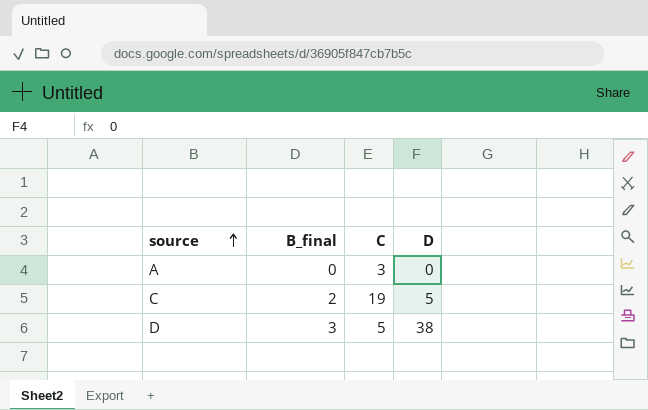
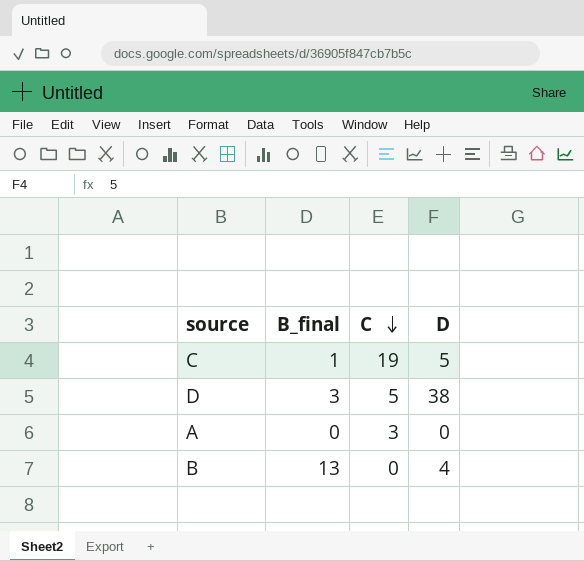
row order: source ascending -> C descending
C | B_final: 2 -> 1
row B: none -> 13 | 0 | 4

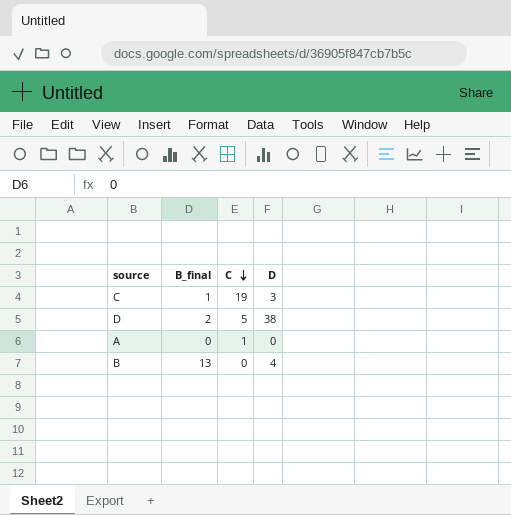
C | D: 5 -> 3
D | B_final: 3 -> 2
A | C: 3 -> 1

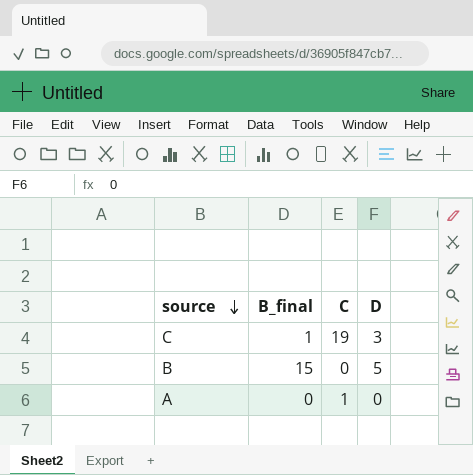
row order: C descending -> source descending
row D: 2 | 5 | 38 -> none
B | B_final: 13 -> 15
B | D: 4 -> 5

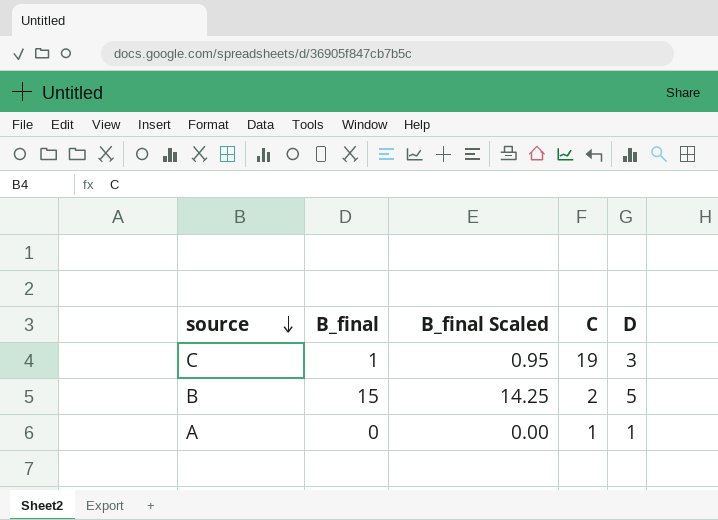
column B_final Scaled | formula: none -> [B_final] * 0.95
B | C: 0 -> 2
A | D: 0 -> 1

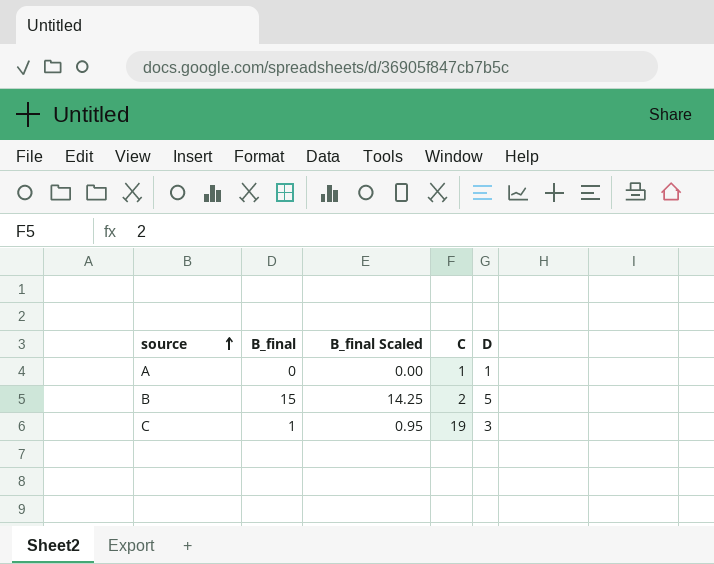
row order: source descending -> source ascending

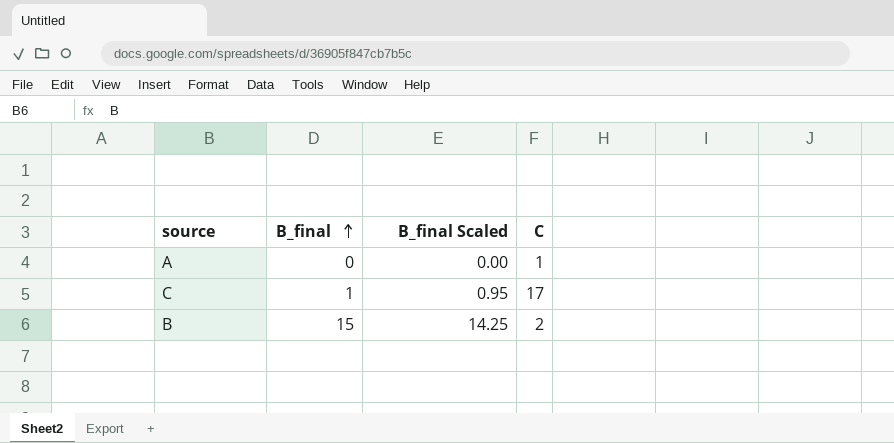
row order: source ascending -> B_final ascending
column D | position: 5 -> none
C | C: 19 -> 17

